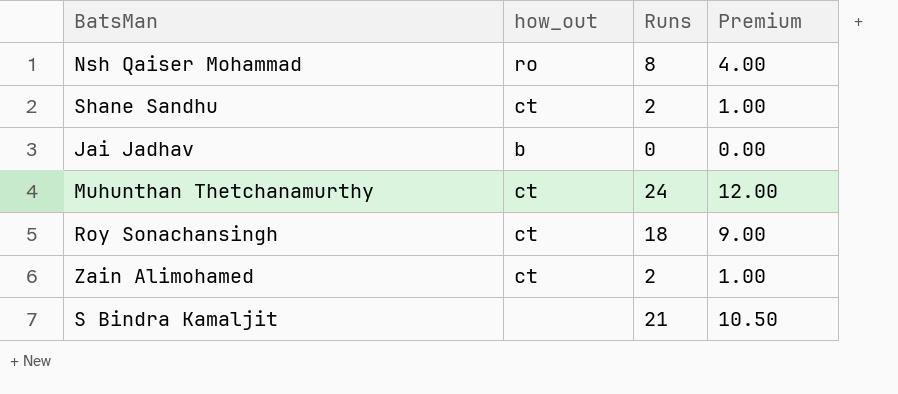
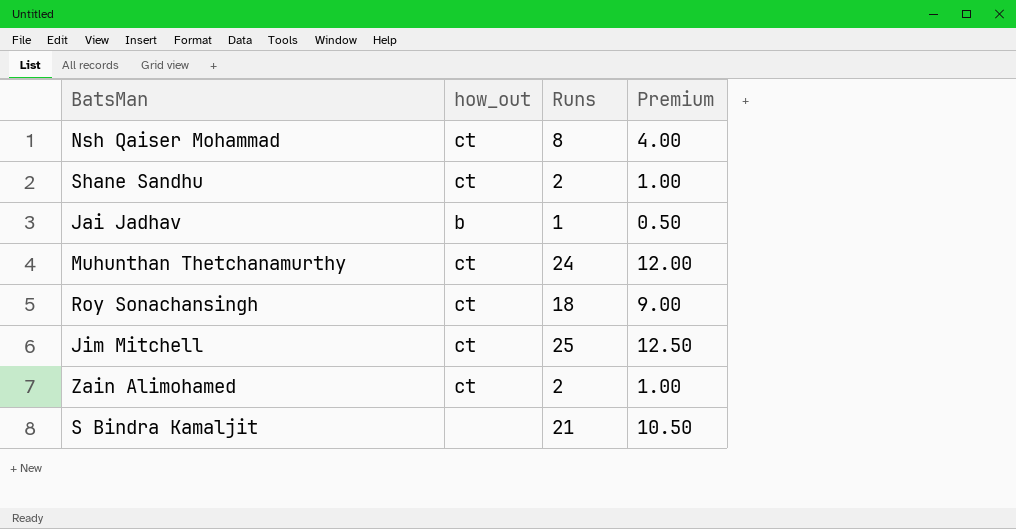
Nsh Qaiser Mohammad | how_out: ro -> ct
Jai Jadhav | Runs: 0 -> 1
Jai Jadhav | Premium: 0.00 -> 0.50
row Jim Mitchell: none -> ct | 25 | 12.50

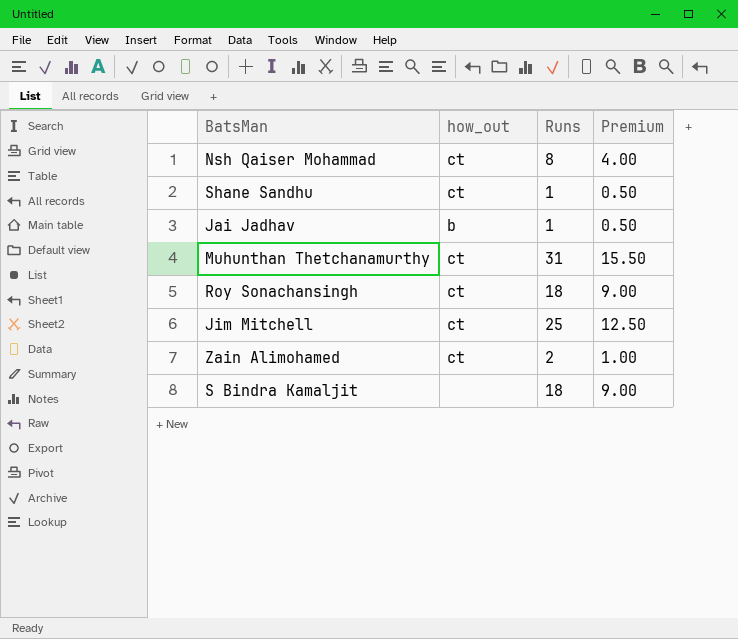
Shane Sandhu | Runs: 2 -> 1
Shane Sandhu | Premium: 1.00 -> 0.50
Muhunthan Thetchanamurthy | Runs: 24 -> 31
Muhunthan Thetchanamurthy | Premium: 12.00 -> 15.50
S Bindra Kamaljit | Runs: 21 -> 18
S Bindra Kamaljit | Premium: 10.50 -> 9.00

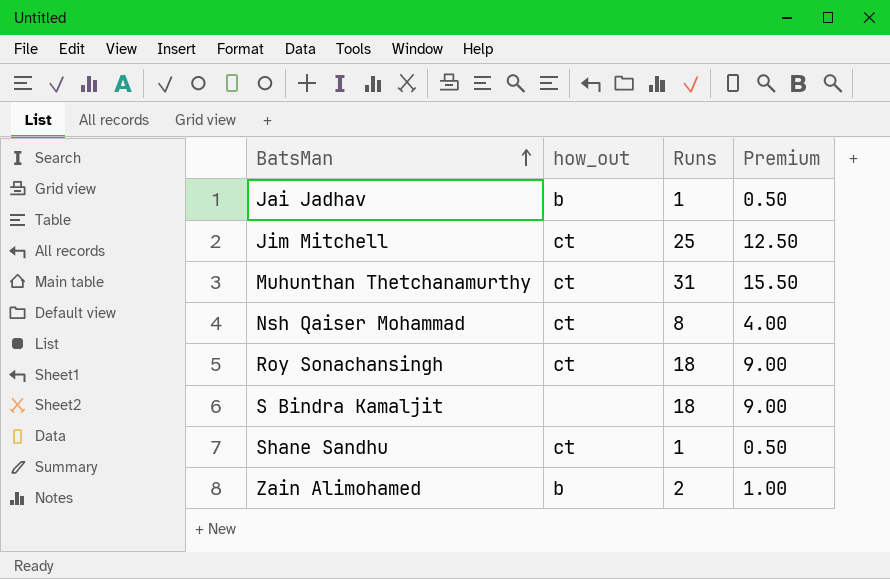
row order: none -> BatsMan ascending
Zain Alimohamed | how_out: ct -> b

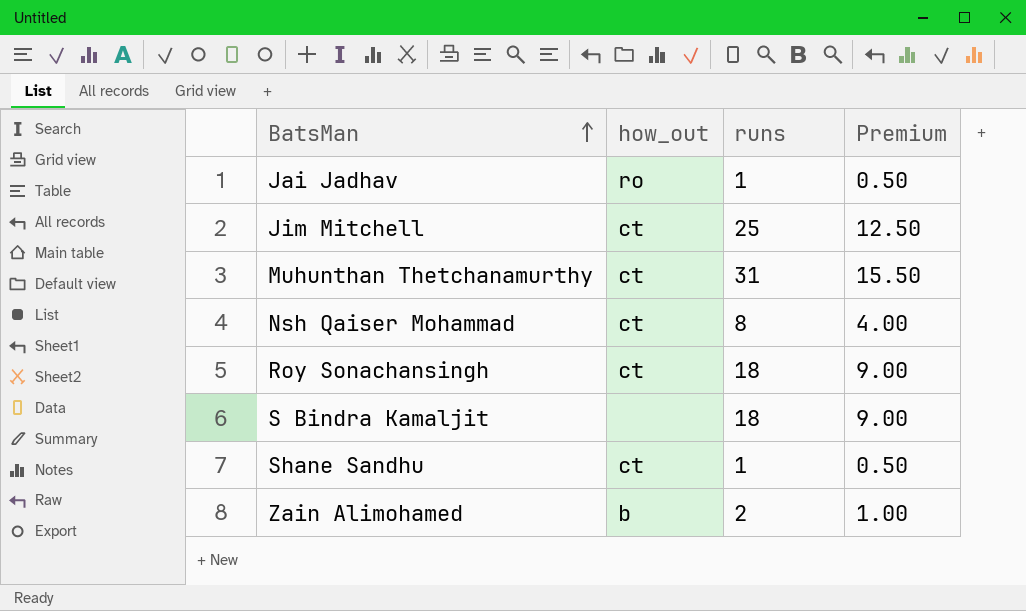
column name: Runs -> runs
Jai Jadhav | how_out: b -> ro

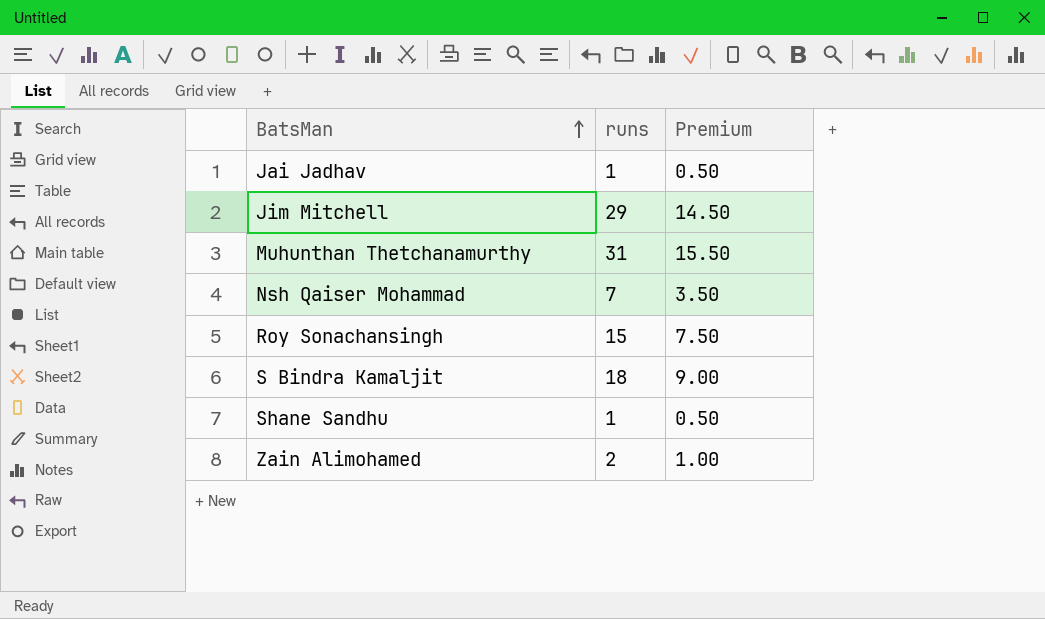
column how_out | position: 2 -> none
Jim Mitchell | runs: 25 -> 29
Jim Mitchell | Premium: 12.50 -> 14.50
Nsh Qaiser Mohammad | runs: 8 -> 7
Nsh Qaiser Mohammad | Premium: 4.00 -> 3.50
Roy Sonachansingh | runs: 18 -> 15
Roy Sonachansingh | Premium: 9.00 -> 7.50

